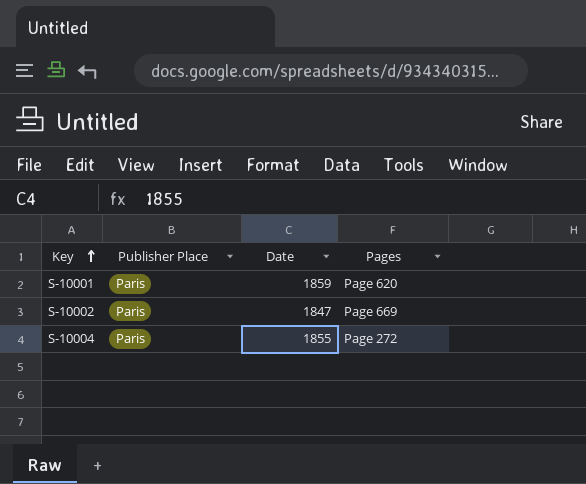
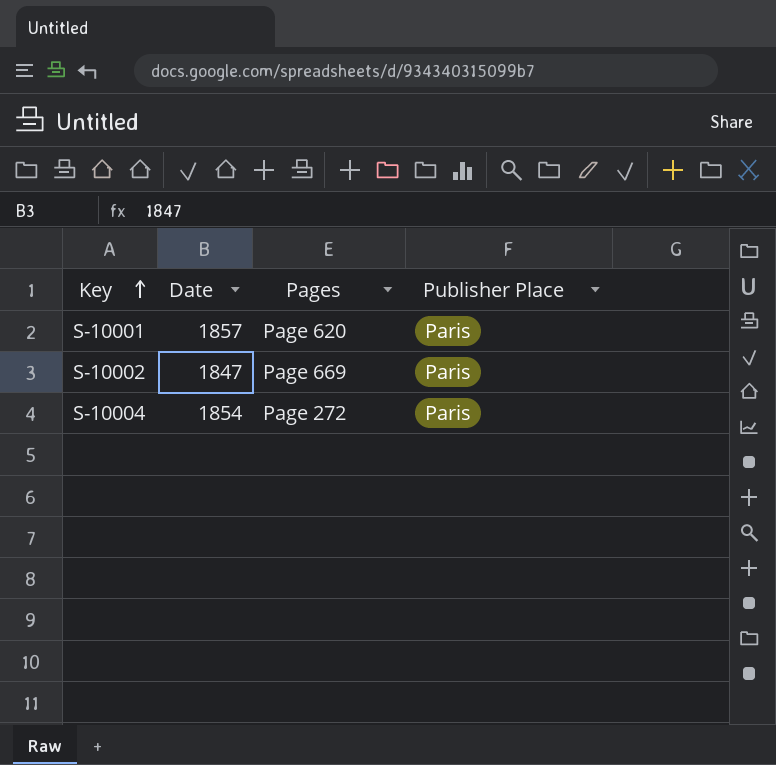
column Publisher Place | position: 2 -> 4
S-10001 | Date: 1859 -> 1857
S-10004 | Date: 1855 -> 1854

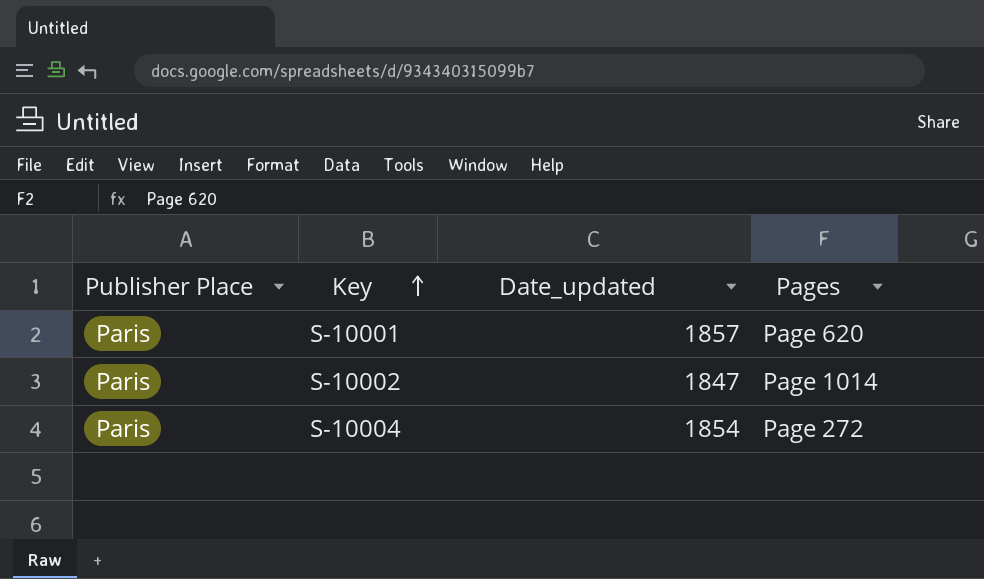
column Publisher Place | position: 4 -> 1
column name: Date -> Date_updated
S-10002 | Pages: Page 669 -> Page 1014

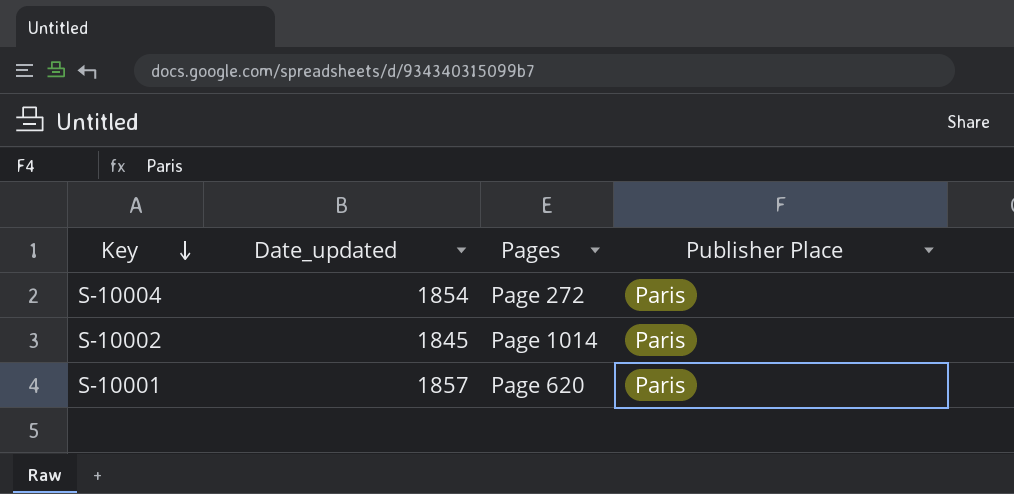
row order: Key ascending -> Key descending
column Publisher Place | position: 1 -> 4
S-10002 | Date_updated: 1847 -> 1845

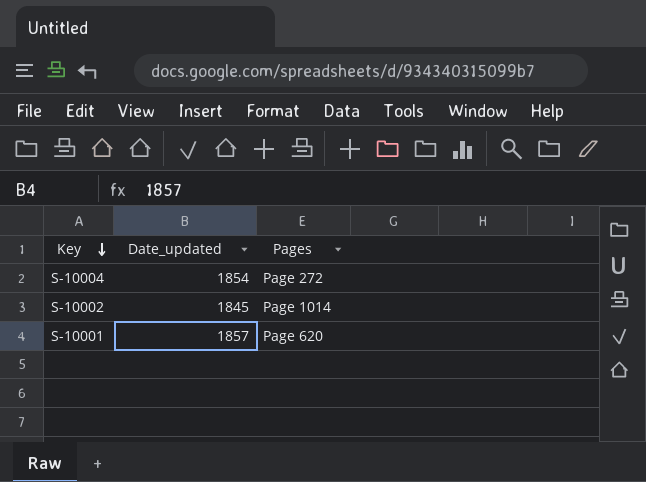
column Publisher Place | position: 4 -> none

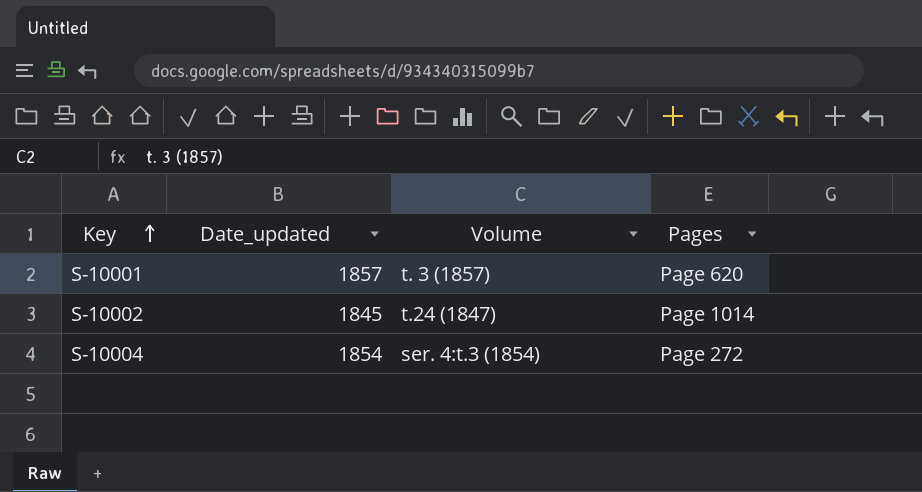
row order: Key descending -> Key ascending
column Volume | position: none -> 3

